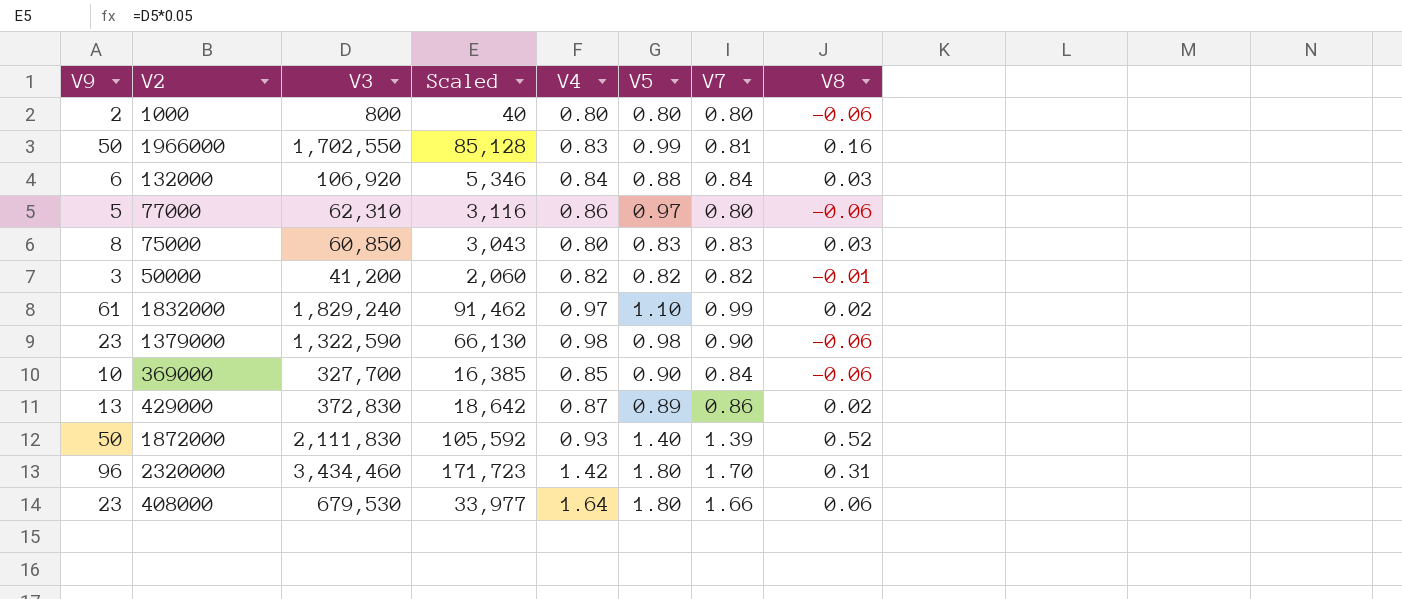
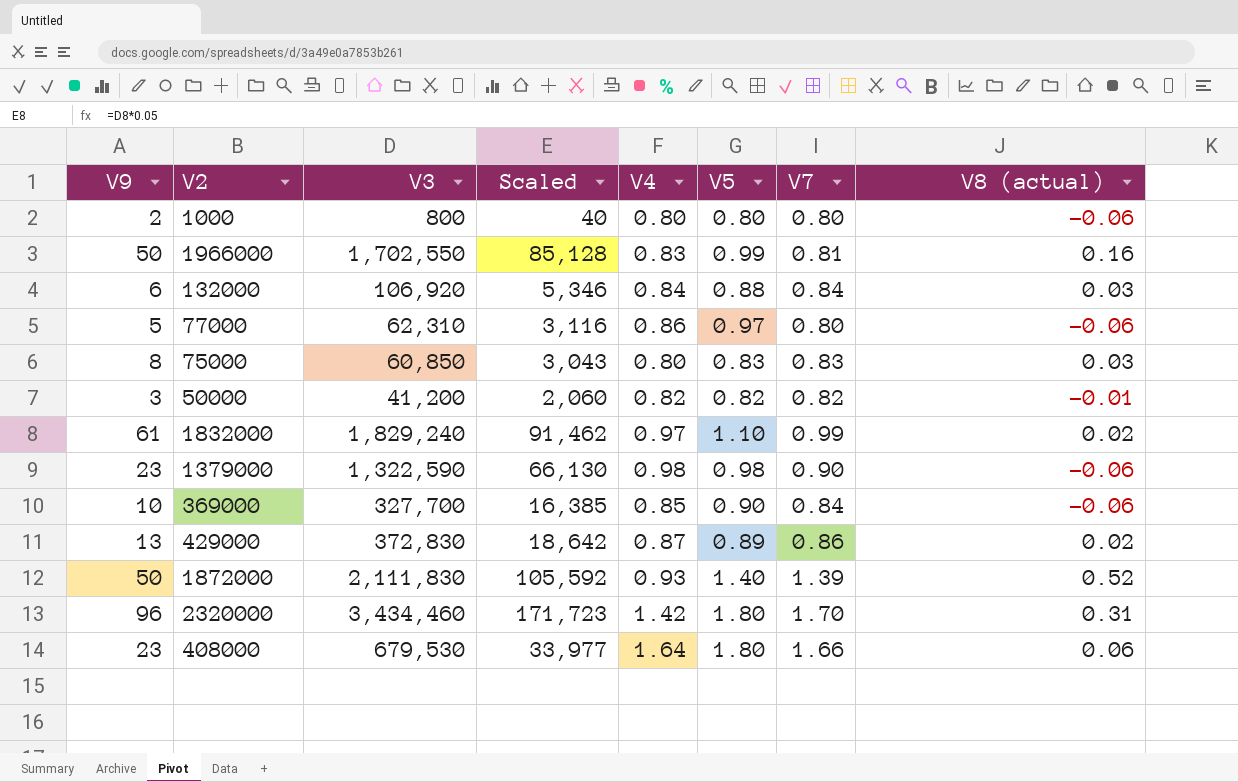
column name: V8 -> V8 (actual)

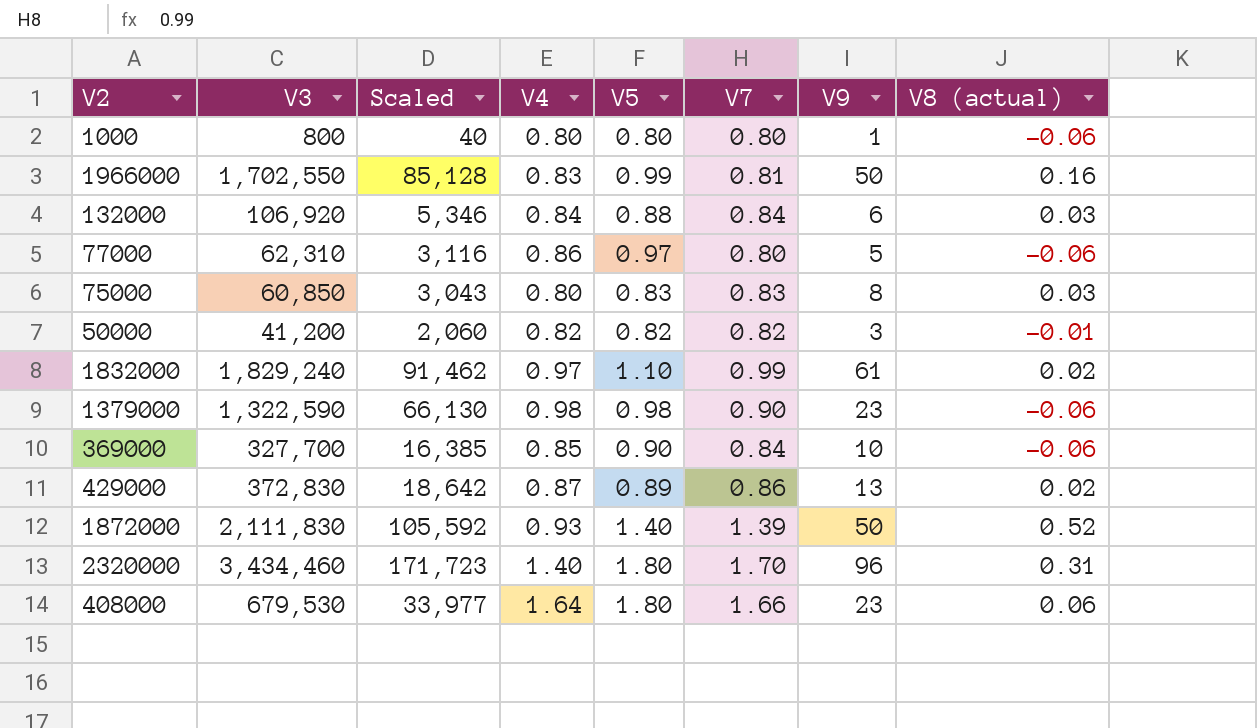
column V9 | position: 1 -> 7
1000 | V9: 2 -> 1
2320000 | V4: 1.42 -> 1.40

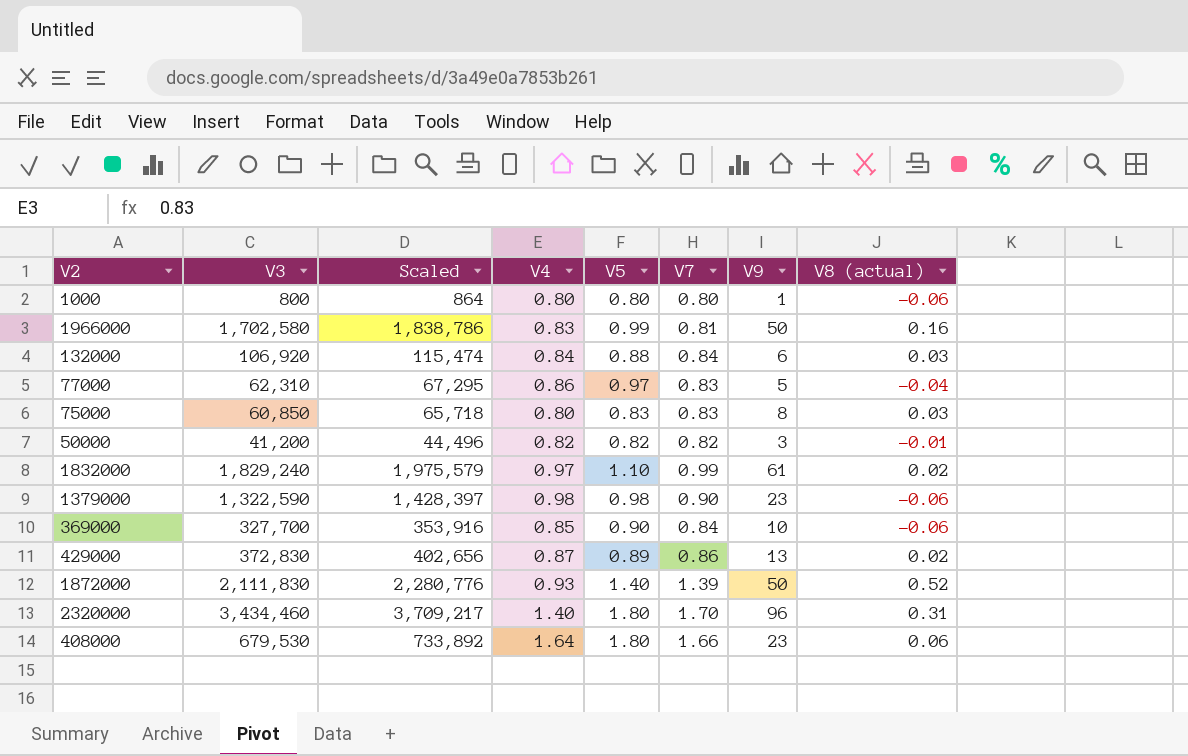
column Scaled | formula: [V3] * 0.05 -> [V3] * 1.08
1966000 | V3: 1,702,550 -> 1,702,580
77000 | V7: 0.80 -> 0.83
77000 | V8 (actual): -0.06 -> -0.04

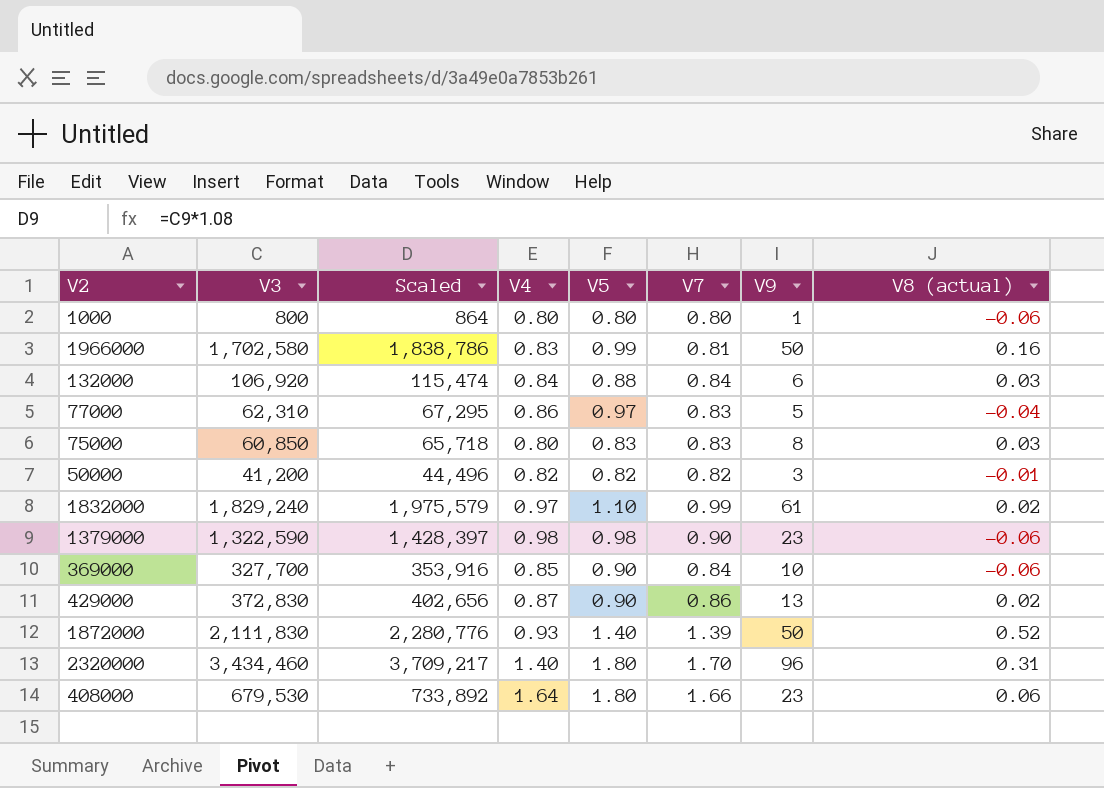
429000 | V5: 0.89 -> 0.90

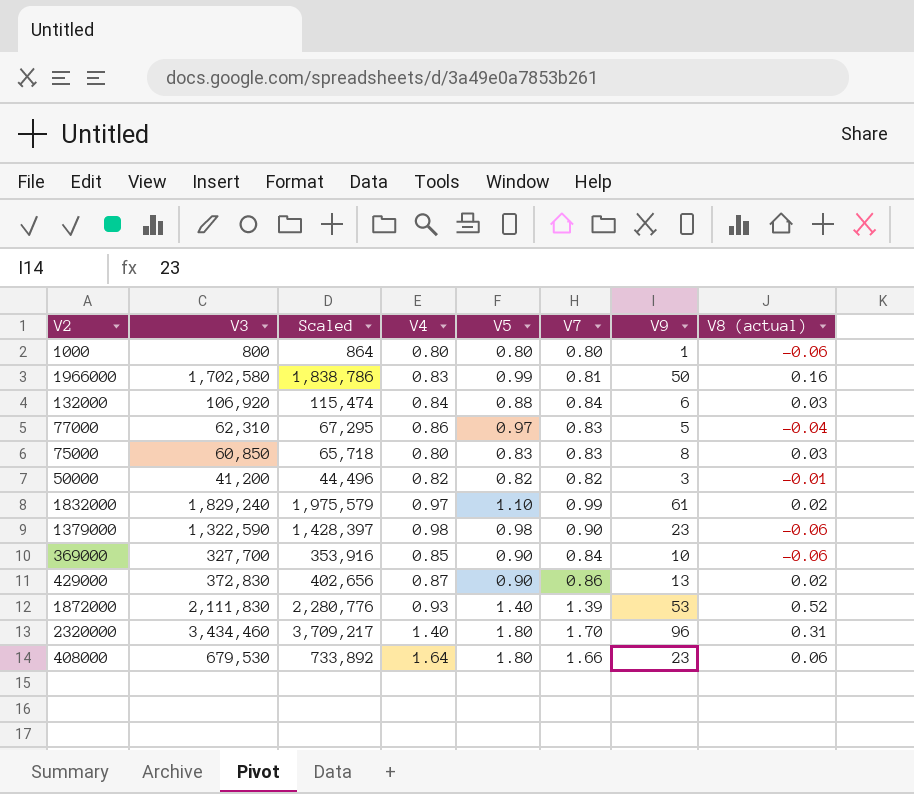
1872000 | V9: 50 -> 53

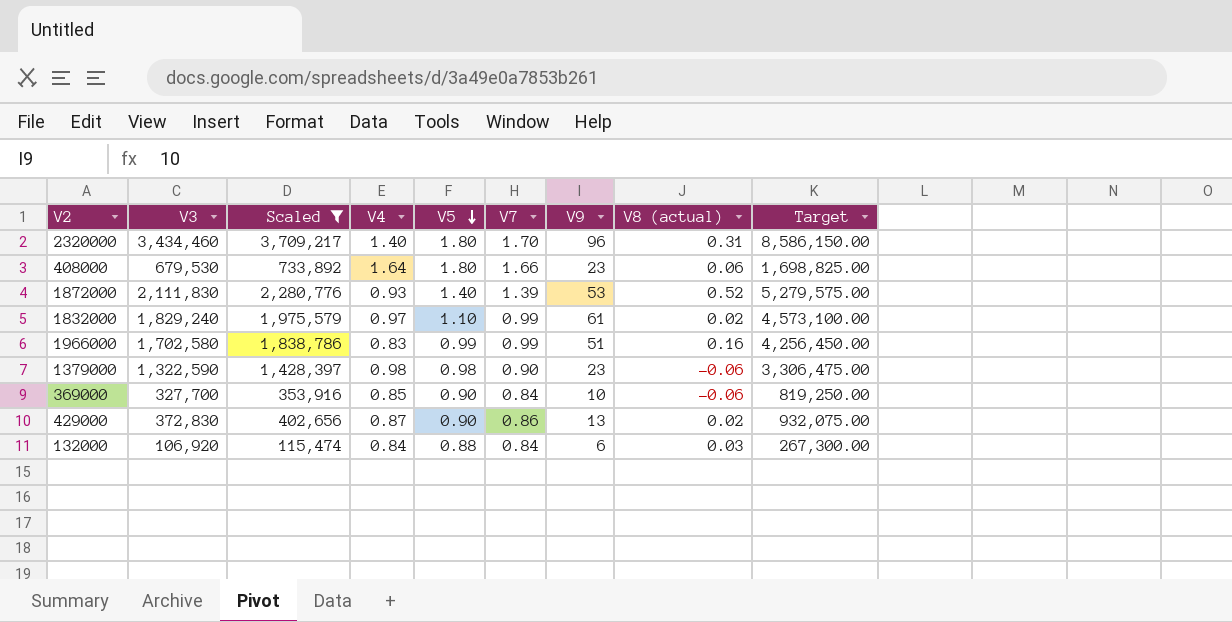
filter: none -> Scaled >= 115,474
row order: none -> V5 descending
column Target | formula: none -> [V3] * 2.5
1966000 | V7: 0.81 -> 0.99
1966000 | V9: 50 -> 51

